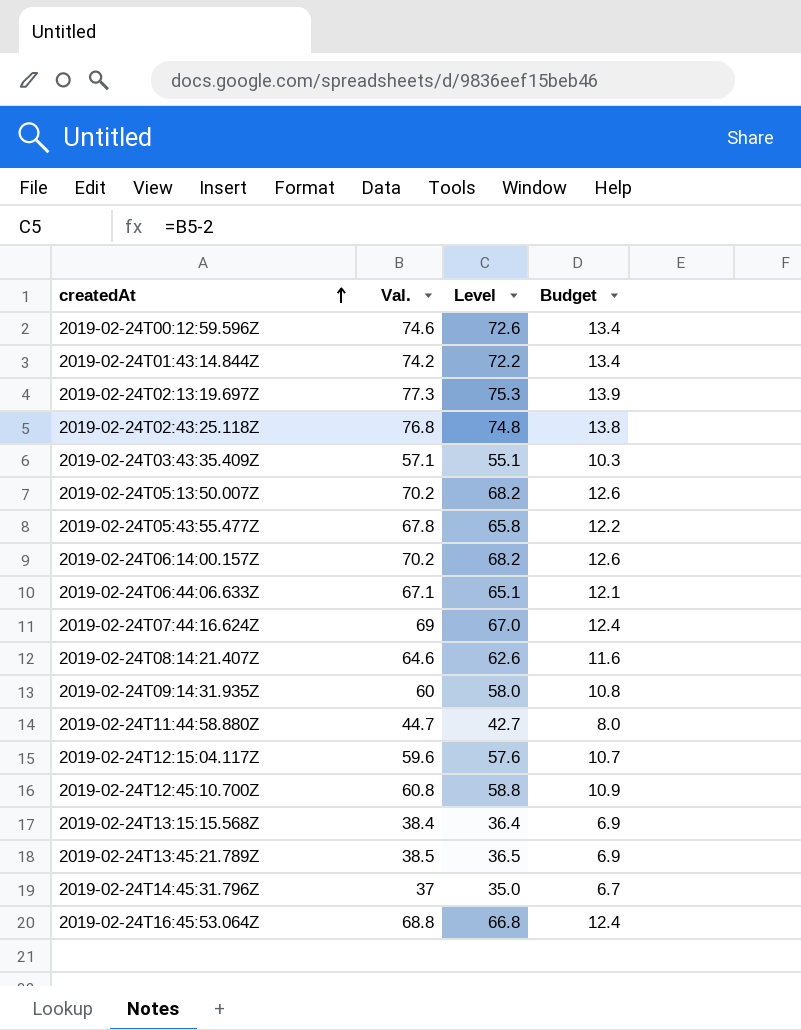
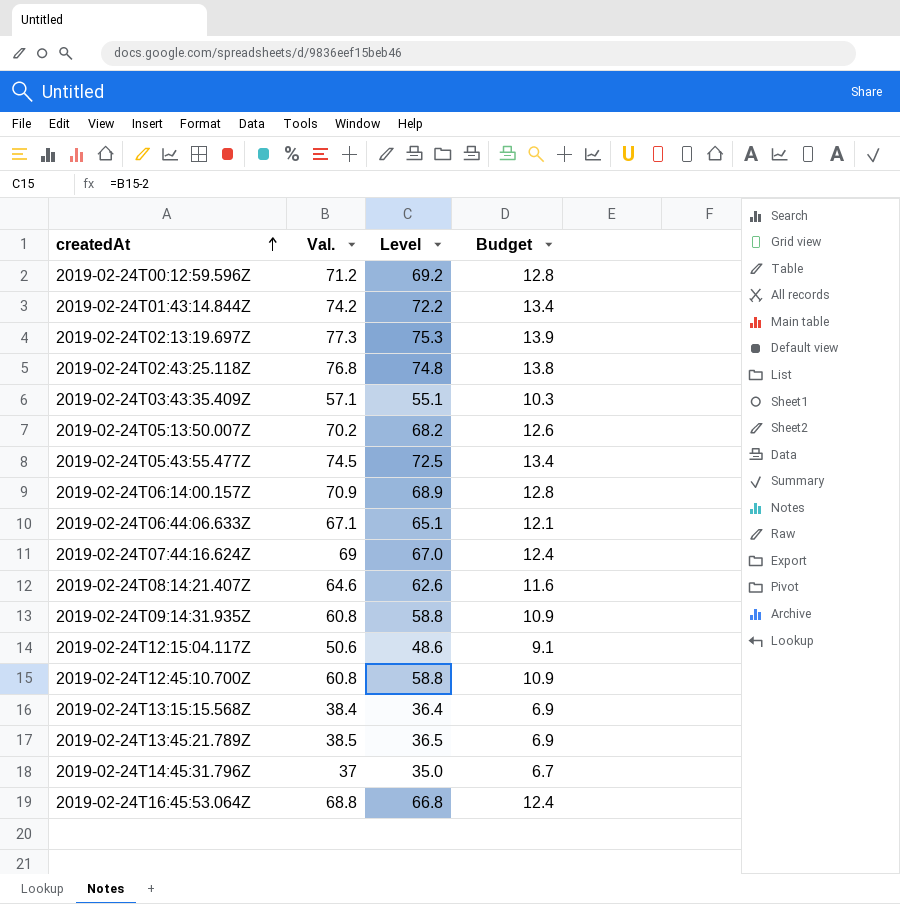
row 2019-02-24T11:44:58.880Z: 44.7 | 42.7 | 8.0 -> none
2019-02-24T00:12:59.596Z | Val.: 74.6 -> 71.2
2019-02-24T00:12:59.596Z | Level: 72.6 -> 69.2
2019-02-24T00:12:59.596Z | Budget: 13.4 -> 12.8
2019-02-24T05:43:55.477Z | Val.: 67.8 -> 74.5
2019-02-24T05:43:55.477Z | Level: 65.8 -> 72.5
2019-02-24T05:43:55.477Z | Budget: 12.2 -> 13.4
2019-02-24T06:14:00.157Z | Val.: 70.2 -> 70.9
2019-02-24T06:14:00.157Z | Level: 68.2 -> 68.9
2019-02-24T06:14:00.157Z | Budget: 12.6 -> 12.8
2019-02-24T09:14:31.935Z | Val.: 60 -> 60.8
2019-02-24T09:14:31.935Z | Level: 58.0 -> 58.8
2019-02-24T09:14:31.935Z | Budget: 10.8 -> 10.9
2019-02-24T12:15:04.117Z | Val.: 59.6 -> 50.6
2019-02-24T12:15:04.117Z | Level: 57.6 -> 48.6
2019-02-24T12:15:04.117Z | Budget: 10.7 -> 9.1

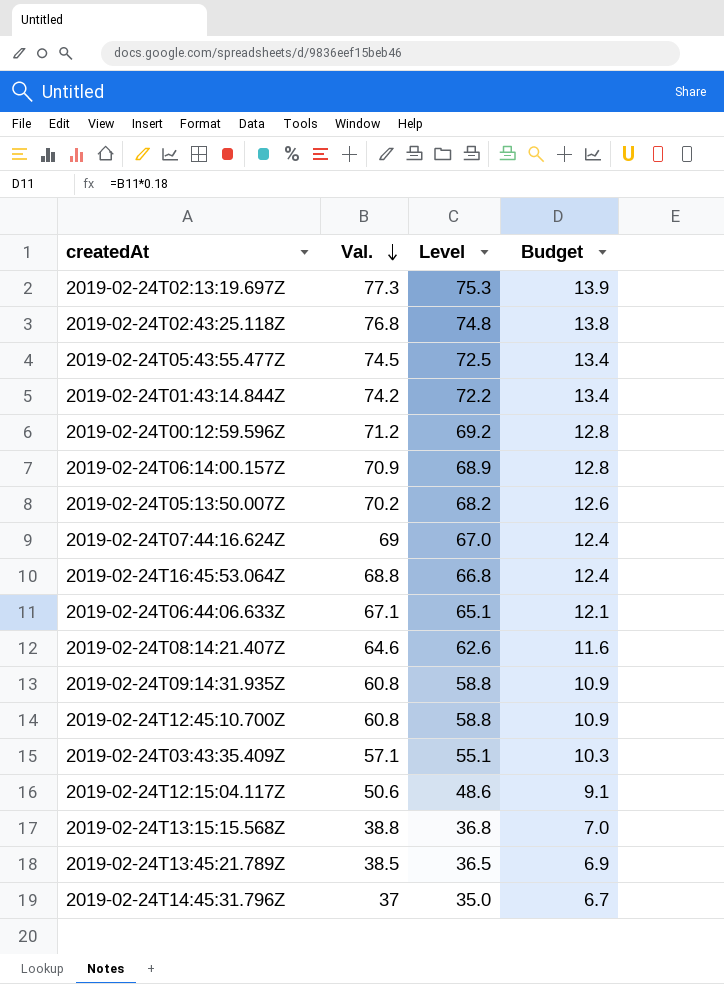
row order: createdAt ascending -> Val. descending
2019-02-24T13:15:15.568Z | Val.: 38.4 -> 38.8
2019-02-24T13:15:15.568Z | Level: 36.4 -> 36.8
2019-02-24T13:15:15.568Z | Budget: 6.9 -> 7.0

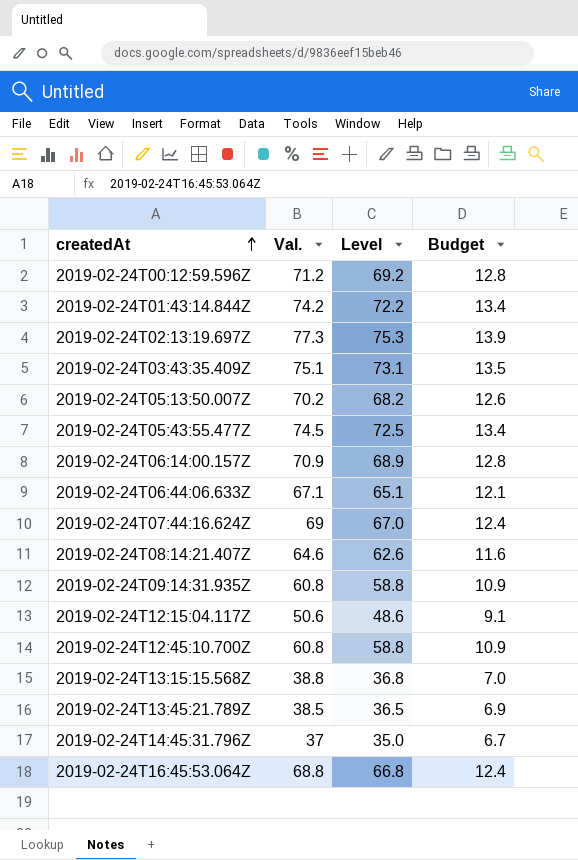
row order: Val. descending -> createdAt ascending
row 2019-02-24T02:43:25.118Z: 76.8 | 74.8 | 13.8 -> none
2019-02-24T03:43:35.409Z | Val.: 57.1 -> 75.1
2019-02-24T03:43:35.409Z | Level: 55.1 -> 73.1
2019-02-24T03:43:35.409Z | Budget: 10.3 -> 13.5

